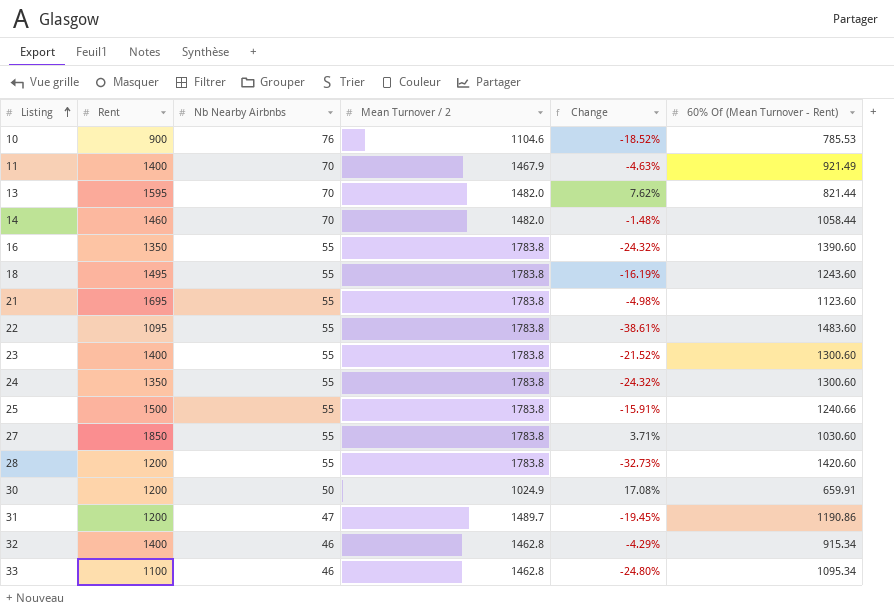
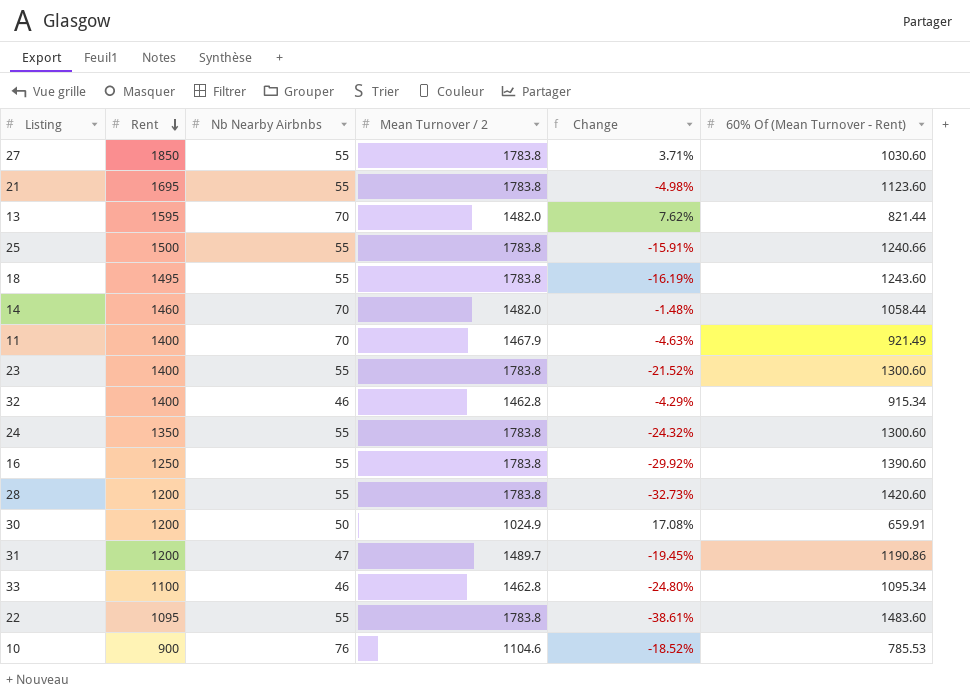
row order: Listing ascending -> Rent descending
16 | Rent: 1350 -> 1250
16 | Change: -24.32% -> -29.92%

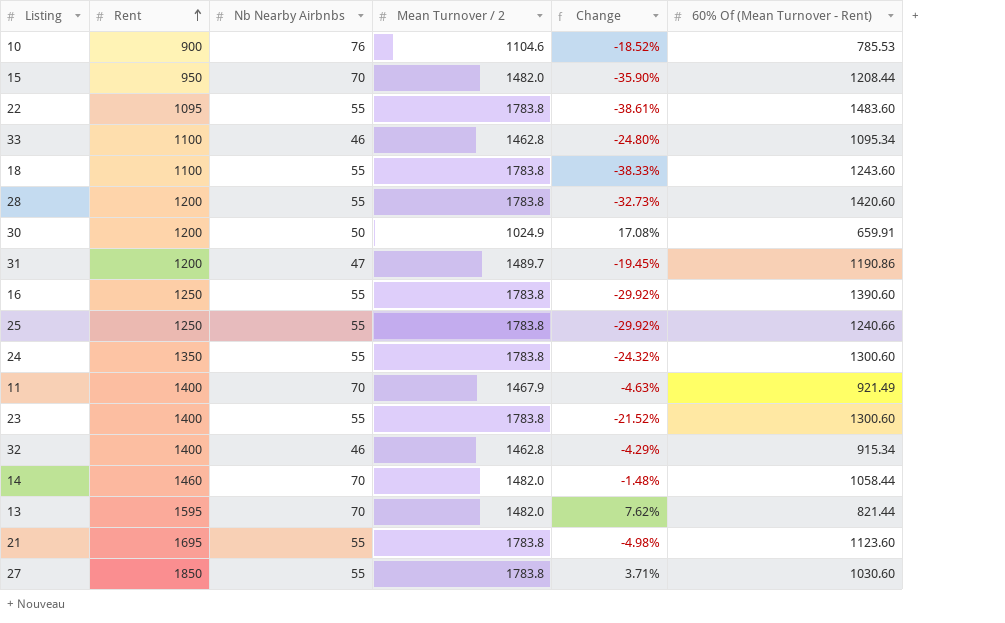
row order: Rent descending -> Rent ascending
row 15: none -> 950 | 70 | 1482.0 | -35.90% | 1208.44
18 | Rent: 1495 -> 1100
18 | Change: -16.19% -> -38.33%
25 | Rent: 1500 -> 1250
25 | Change: -15.91% -> -29.92%

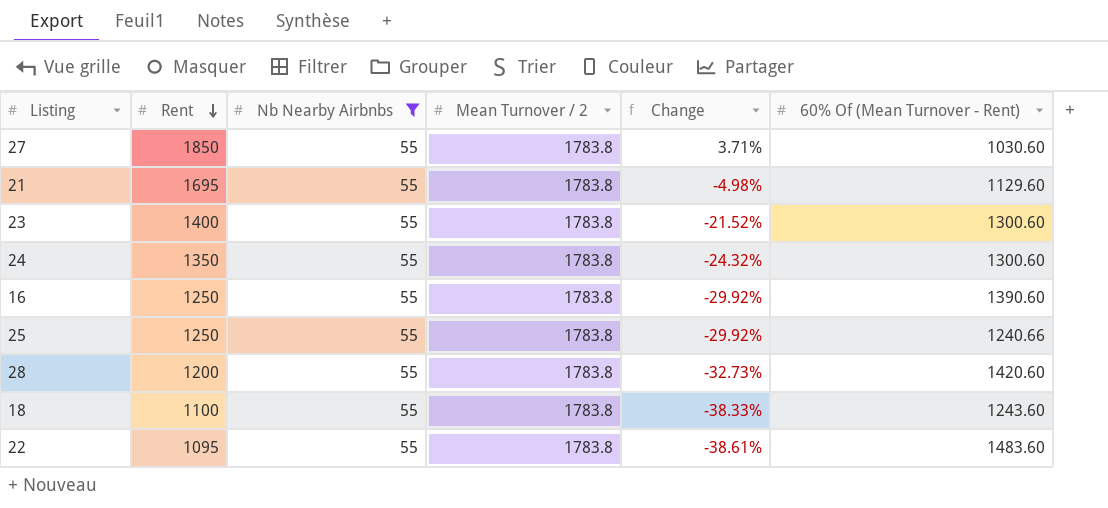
filter: none -> Nb Nearby Airbnbs = 55
row order: Rent ascending -> Rent descending
21 | 60% Of (Mean Turnover - Rent): 1123.60 -> 1129.60

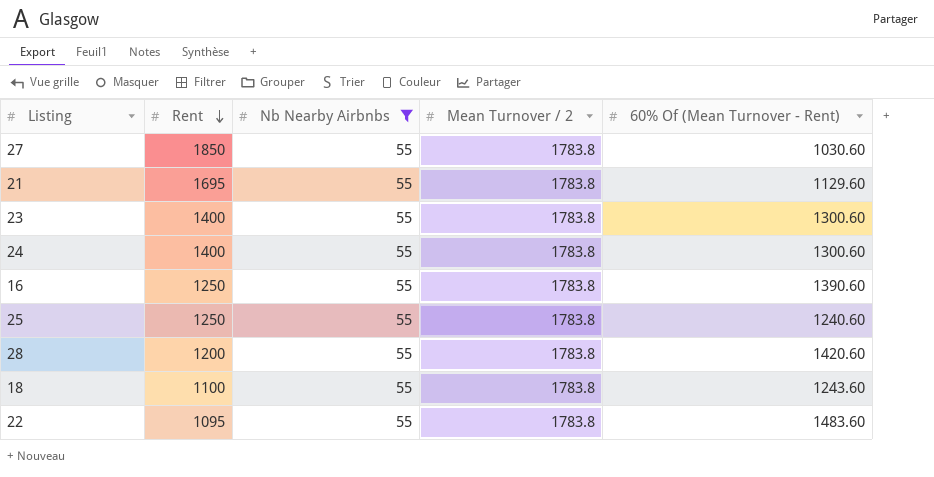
column Change | formula: ([Rent] - [Mean Turnover / 2]) / [Mean Turnover / 2] -> none
24 | Rent: 1350 -> 1400
25 | 60% Of (Mean Turnover - Rent): 1240.66 -> 1240.60

